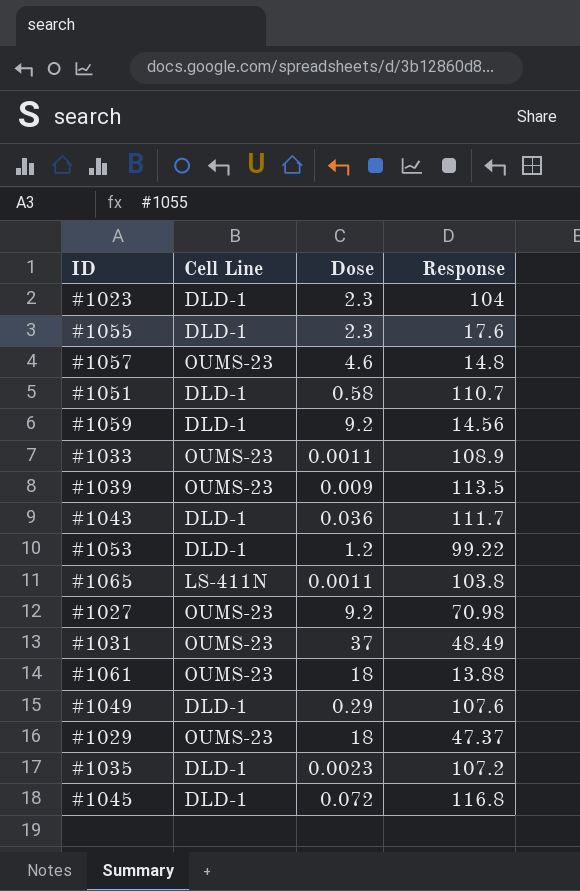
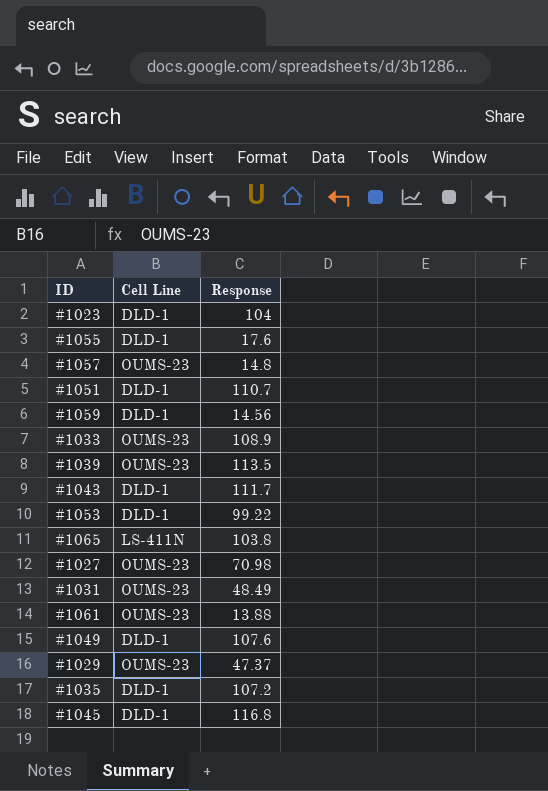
column Dose | position: 3 -> none

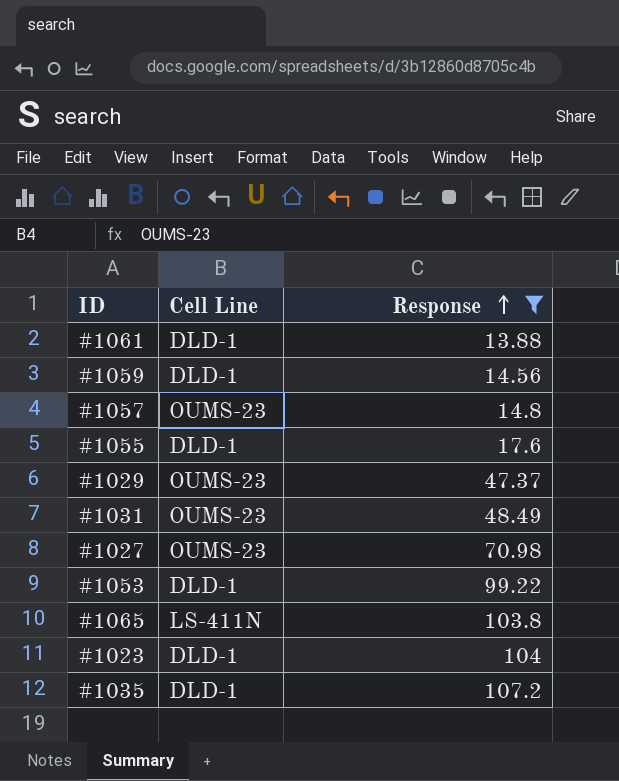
filter: none -> Response <= 107.2
row order: none -> Response ascending
#1061 | Cell Line: OUMS-23 -> DLD-1

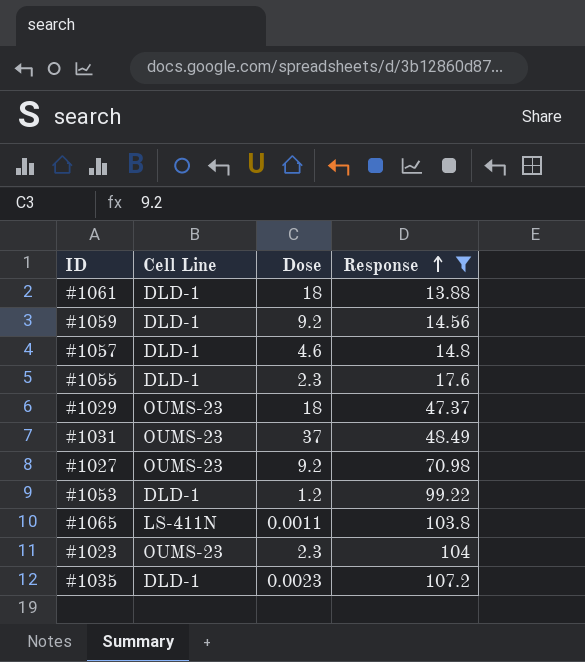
column Dose | position: none -> 3
#1057 | Cell Line: OUMS-23 -> DLD-1
#1023 | Cell Line: DLD-1 -> OUMS-23

